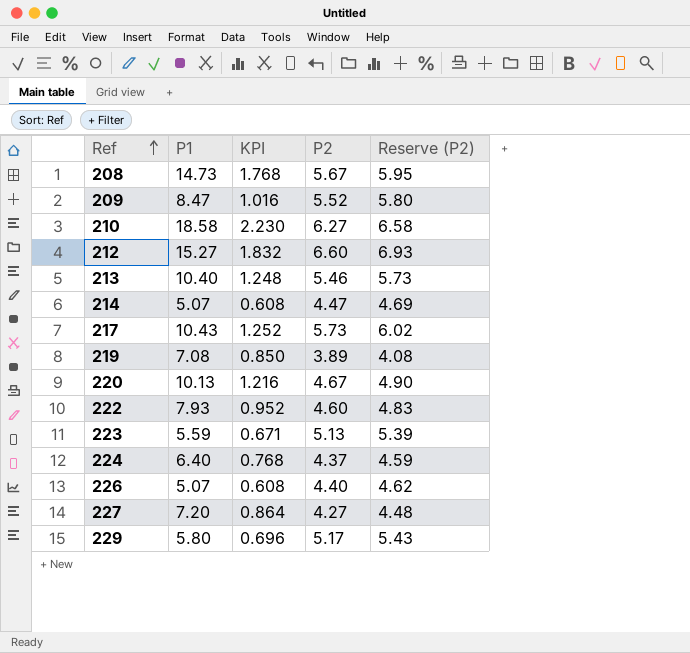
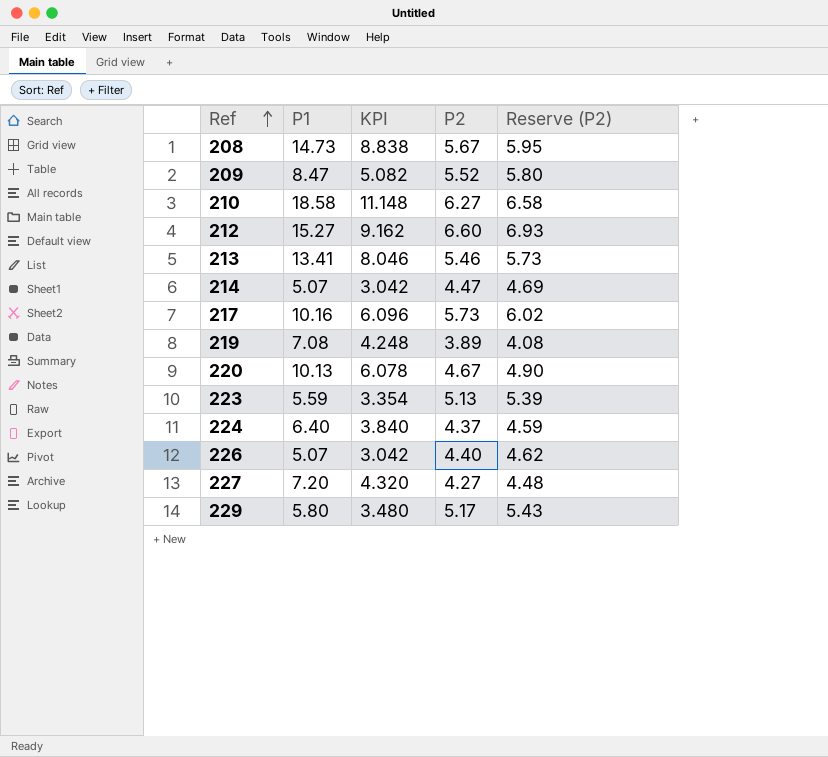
column KPI | formula: [P1] * 0.12 -> [P1] * 0.6
row 222: 7.93 | 0.952 | 4.60 | 4.83 -> none
213 | P1: 10.40 -> 13.41
217 | P1: 10.43 -> 10.16

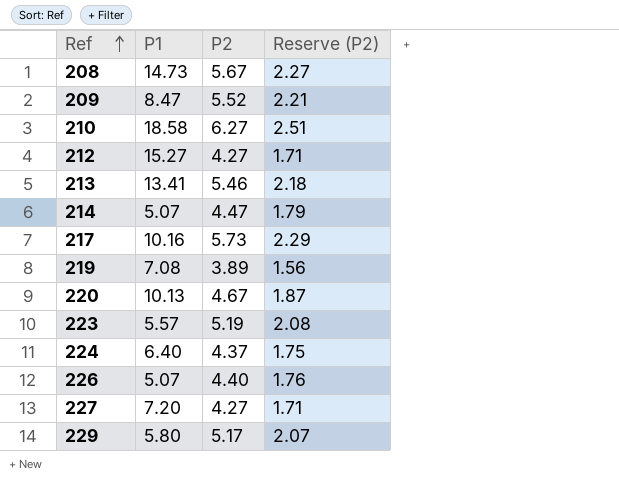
column KPI | formula: [P1] * 0.6 -> none
column Reserve (P2) | formula: [P2] * 1.05 -> [P2] * 0.4
212 | P2: 6.60 -> 4.27
223 | P1: 5.59 -> 5.57
223 | P2: 5.13 -> 5.19

